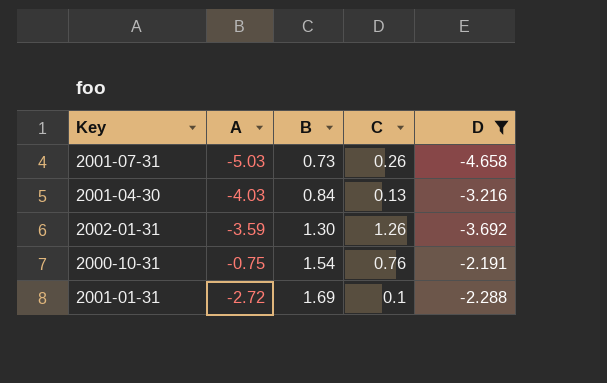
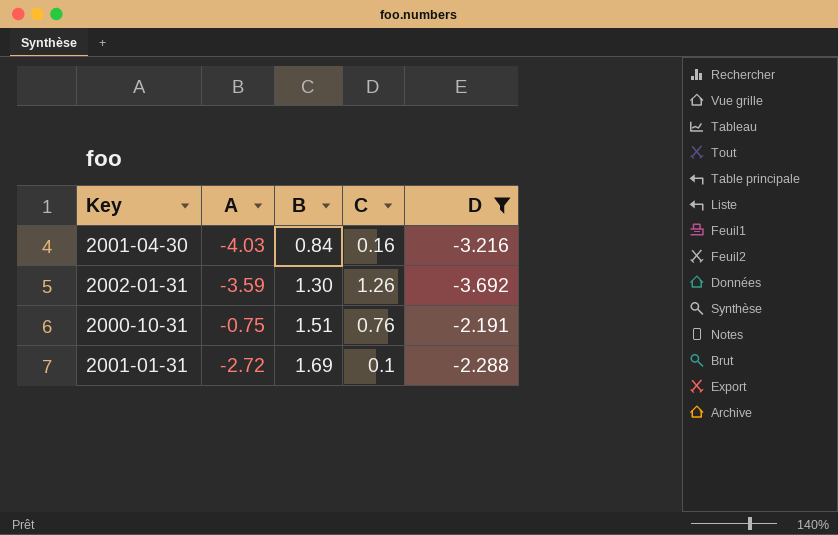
row 2001-07-31: -5.03 | 0.73 | 0.26 | -4.658 -> none
2001-04-30 | C: 0.13 -> 0.16
2000-10-31 | B: 1.54 -> 1.51

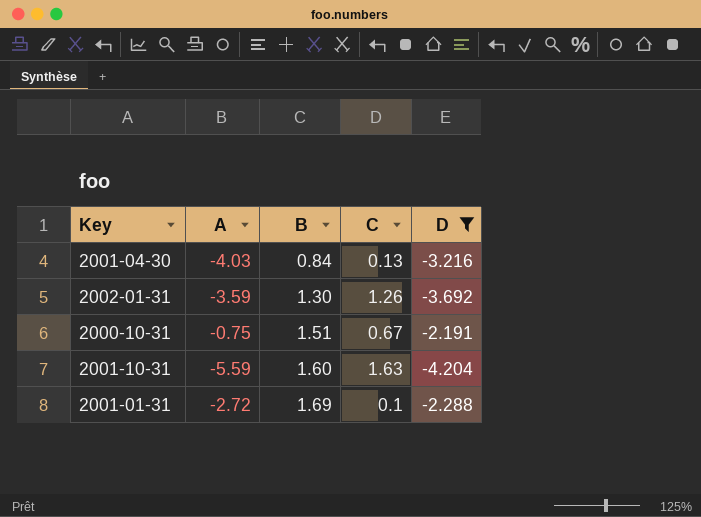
2001-04-30 | C: 0.16 -> 0.13
2000-10-31 | C: 0.76 -> 0.67
row 2001-10-31: none -> -5.59 | 1.60 | 1.63 | -4.204

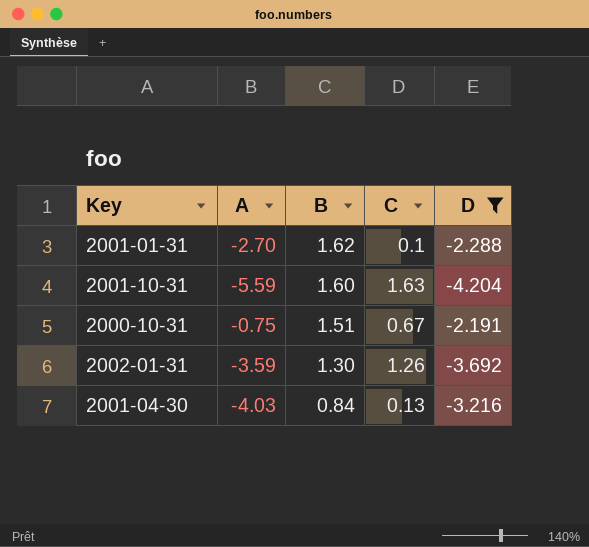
row order: B ascending -> B descending
2001-01-31 | A: -2.72 -> -2.70
2001-01-31 | B: 1.69 -> 1.62

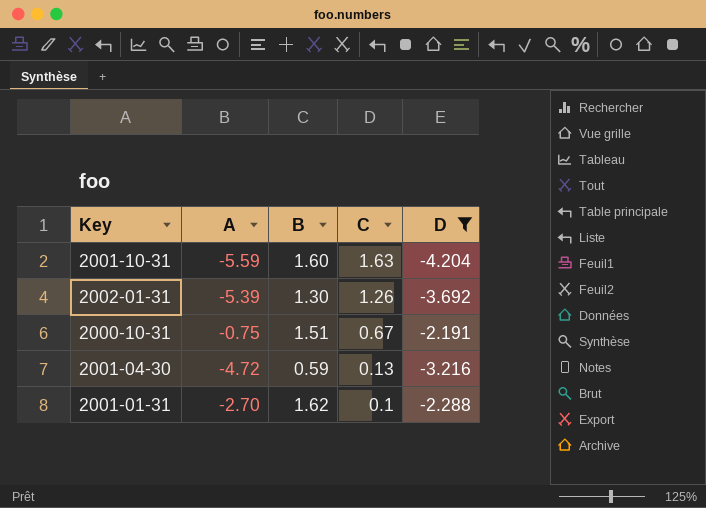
row order: B descending -> C descending
2002-01-31 | A: -3.59 -> -5.39
2001-04-30 | A: -4.03 -> -4.72
2001-04-30 | B: 0.84 -> 0.59

